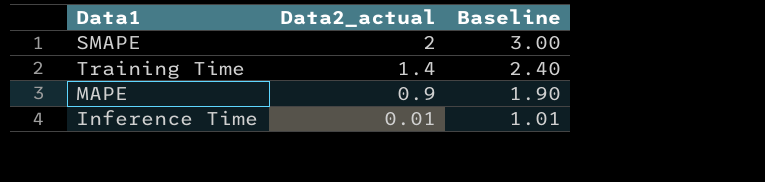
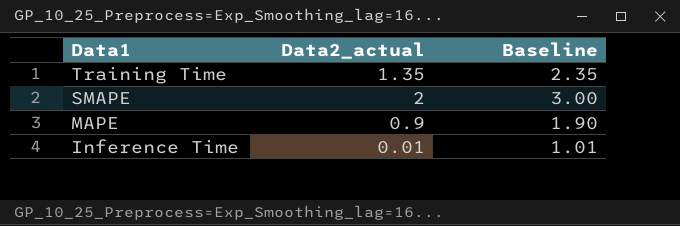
row order: Data2_actual descending -> Data1 descending
Training Time | Data2_actual: 1.4 -> 1.35
Training Time | Baseline: 2.40 -> 2.35

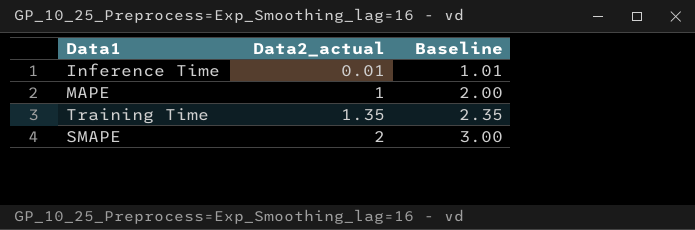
row order: Data1 descending -> Data2_actual ascending
MAPE | Data2_actual: 0.9 -> 1
MAPE | Baseline: 1.90 -> 2.00

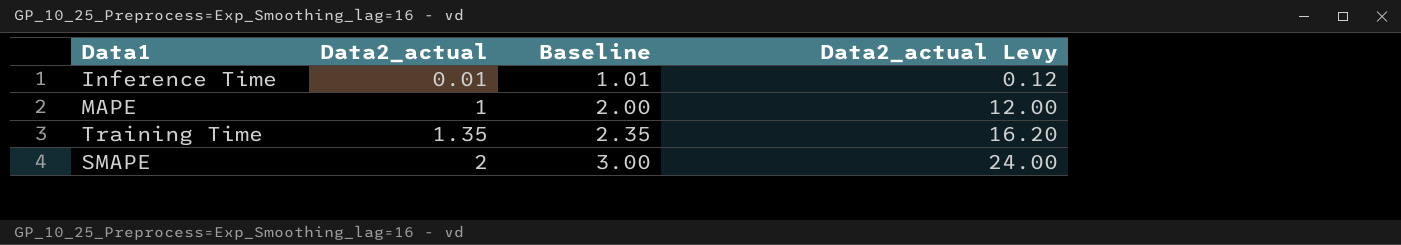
column Data2_actual Levy | formula: none -> [Data2_actual] * 12

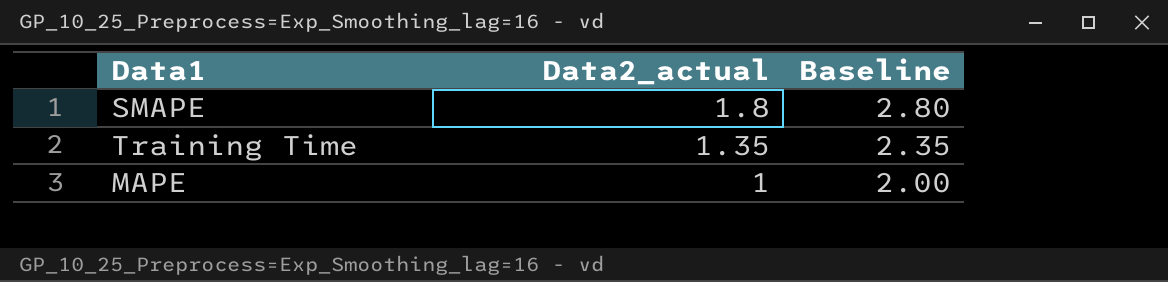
row order: Data2_actual ascending -> Data2_actual descending
column Data2_actual Levy | formula: [Data2_actual] * 12 -> none
row Inference Time: 0.01 | 1.01 | 0.12 -> none
SMAPE | Data2_actual: 2 -> 1.8
SMAPE | Baseline: 3.00 -> 2.80

